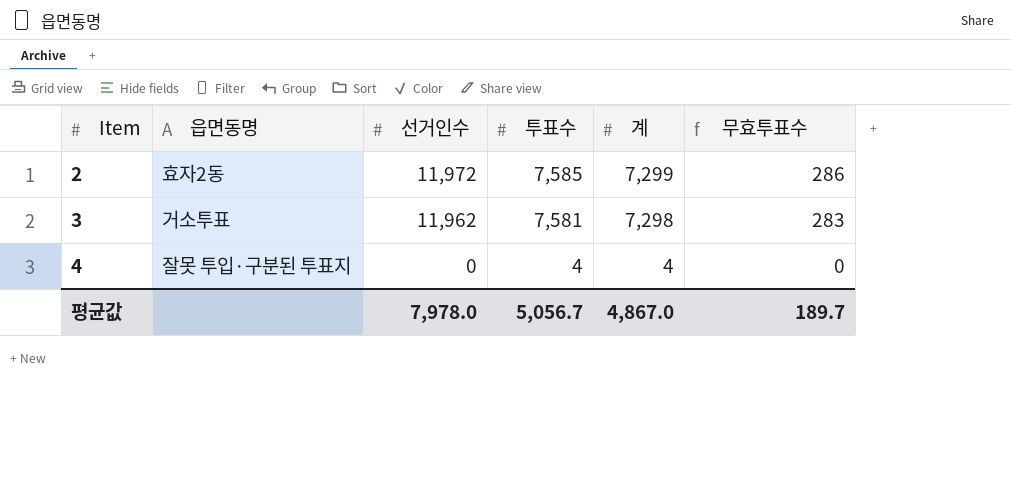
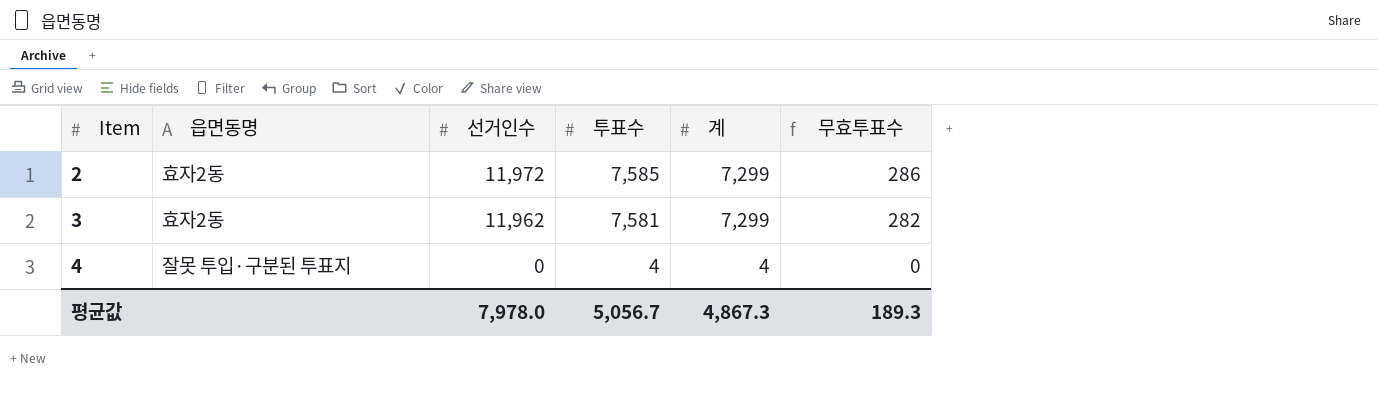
3 | 읍면동명: 거소투표 -> 효자2동
3 | 계: 7,298 -> 7,299
3 | 무효투표수: 283 -> 282
평균값 | 계: 4,867.0 -> 4,867.3
평균값 | 무효투표수: 189.7 -> 189.3

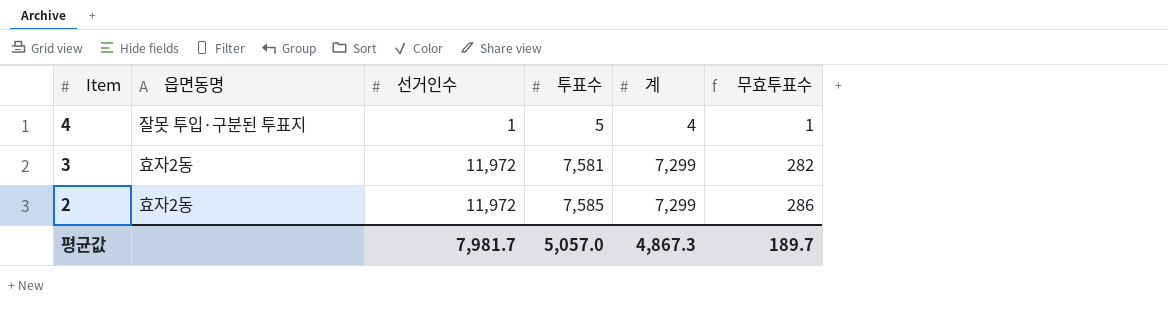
row order: Item ascending -> Item descending
4 | 선거인수: 0 -> 1
4 | 투표수: 4 -> 5
4 | 무효투표수: 0 -> 1
3 | 선거인수: 11,962 -> 11,972
평균값 | 선거인수: 7,978.0 -> 7,981.7
평균값 | 투표수: 5,056.7 -> 5,057.0
평균값 | 무효투표수: 189.3 -> 189.7

